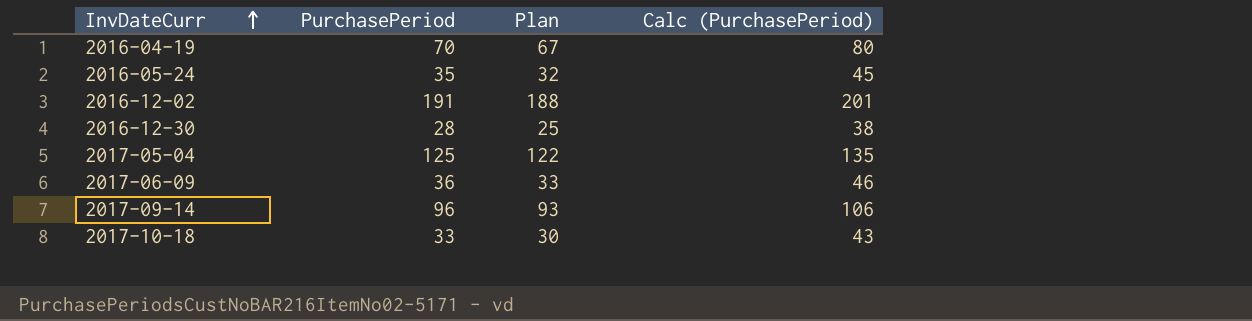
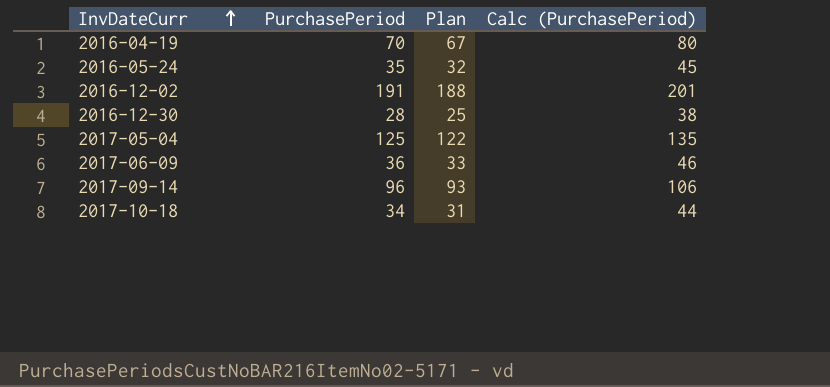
2017-10-18 | PurchasePeriod: 33 -> 34
2017-10-18 | Plan: 30 -> 31
2017-10-18 | Calc (PurchasePeriod): 43 -> 44

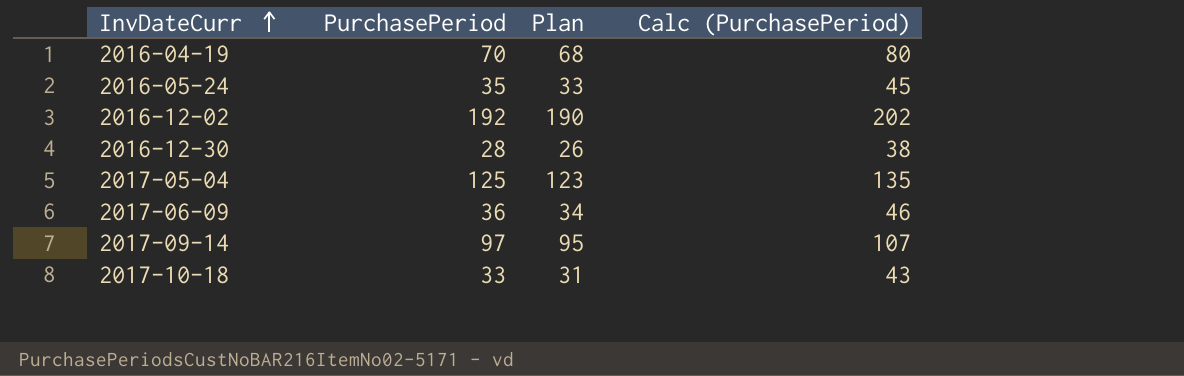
column Plan | formula: [PurchasePeriod] - 3 -> [PurchasePeriod] - 2
2016-12-02 | PurchasePeriod: 191 -> 192
2016-12-02 | Calc (PurchasePeriod): 201 -> 202
2017-09-14 | PurchasePeriod: 96 -> 97
2017-09-14 | Calc (PurchasePeriod): 106 -> 107
2017-10-18 | PurchasePeriod: 34 -> 33
2017-10-18 | Calc (PurchasePeriod): 44 -> 43

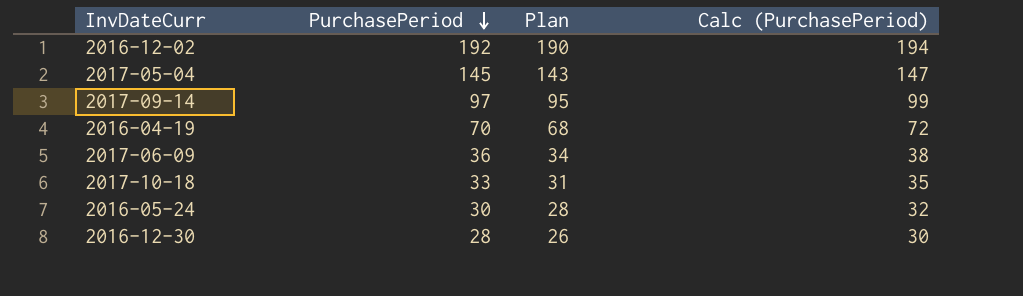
row order: InvDateCurr ascending -> PurchasePeriod descending
column Calc (PurchasePeriod) | formula: [PurchasePeriod] + 10 -> [PurchasePeriod] + 2
2017-05-04 | PurchasePeriod: 125 -> 145
2017-05-04 | Plan: 123 -> 143
2016-05-24 | PurchasePeriod: 35 -> 30
2016-05-24 | Plan: 33 -> 28

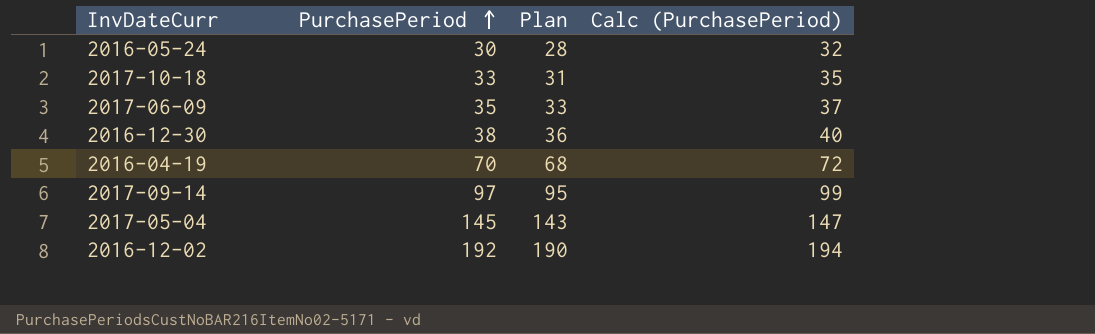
row order: PurchasePeriod descending -> PurchasePeriod ascending
2017-06-09 | PurchasePeriod: 36 -> 35
2017-06-09 | Plan: 34 -> 33
2017-06-09 | Calc (PurchasePeriod): 38 -> 37
2016-12-30 | PurchasePeriod: 28 -> 38
2016-12-30 | Plan: 26 -> 36
2016-12-30 | Calc (PurchasePeriod): 30 -> 40

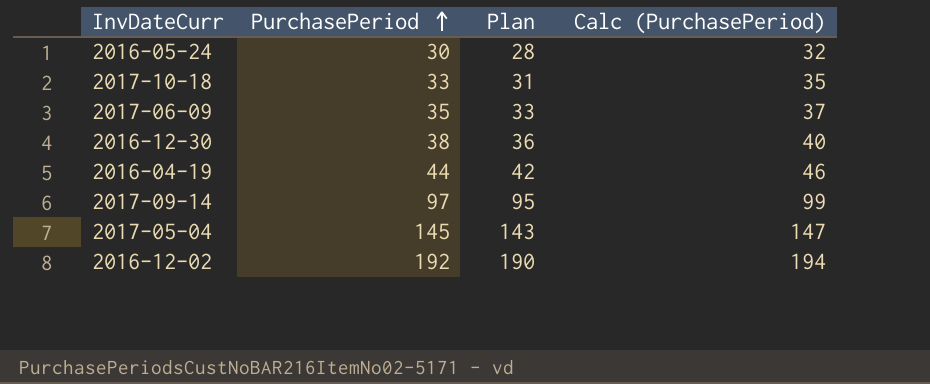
2016-04-19 | PurchasePeriod: 70 -> 44
2016-04-19 | Plan: 68 -> 42
2016-04-19 | Calc (PurchasePeriod): 72 -> 46

